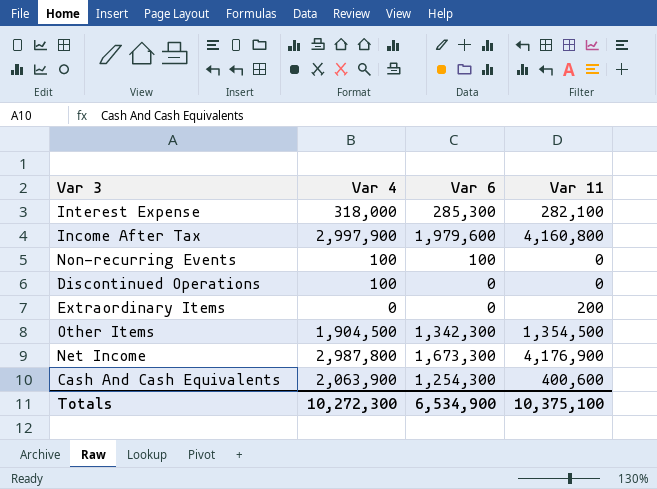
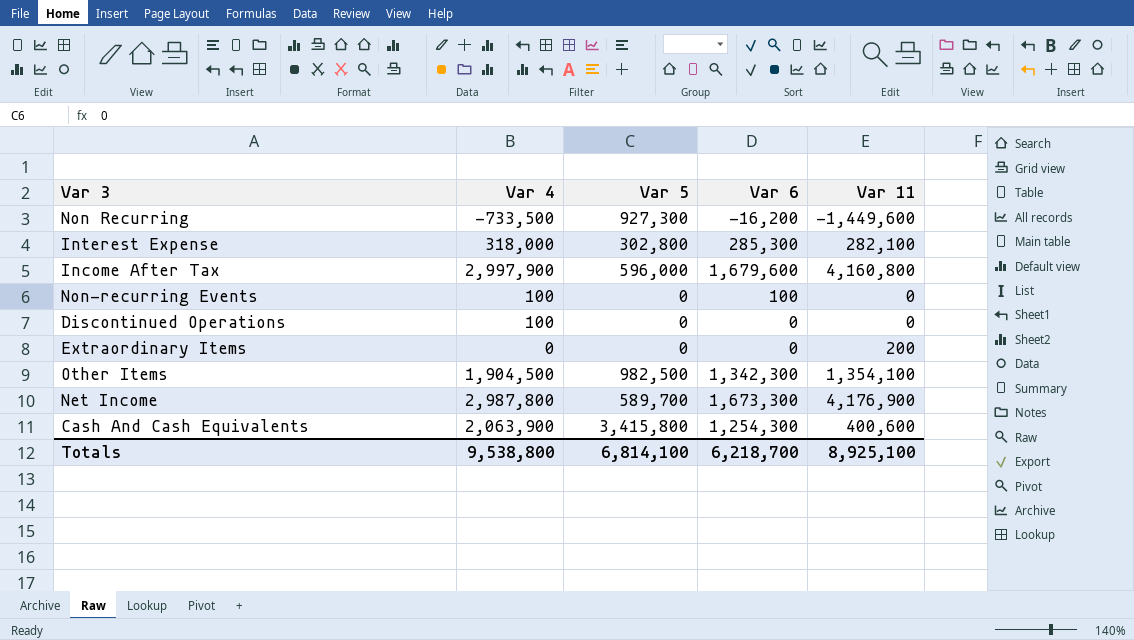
column Var 5 | position: none -> 3
row Non Recurring: none -> -733,500 | 927,300 | -16,200 | -1,449,600
Income After Tax | Var 6: 1,979,600 -> 1,679,600
Other Items | Var 11: 1,354,500 -> 1,354,100
Totals | Var 4: 10,272,300 -> 9,538,800
Totals | Var 6: 6,534,900 -> 6,218,700
Totals | Var 11: 10,375,100 -> 8,925,100

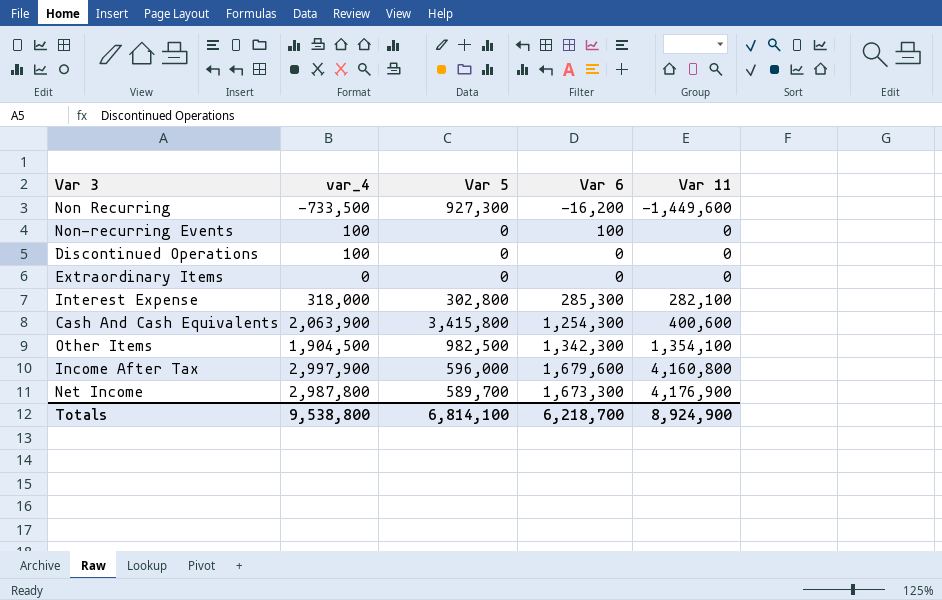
row order: none -> Var 11 ascending
column name: Var 4 -> var_4
Extraordinary Items | Var 11: 200 -> 0
Totals | Var 11: 8,925,100 -> 8,924,900

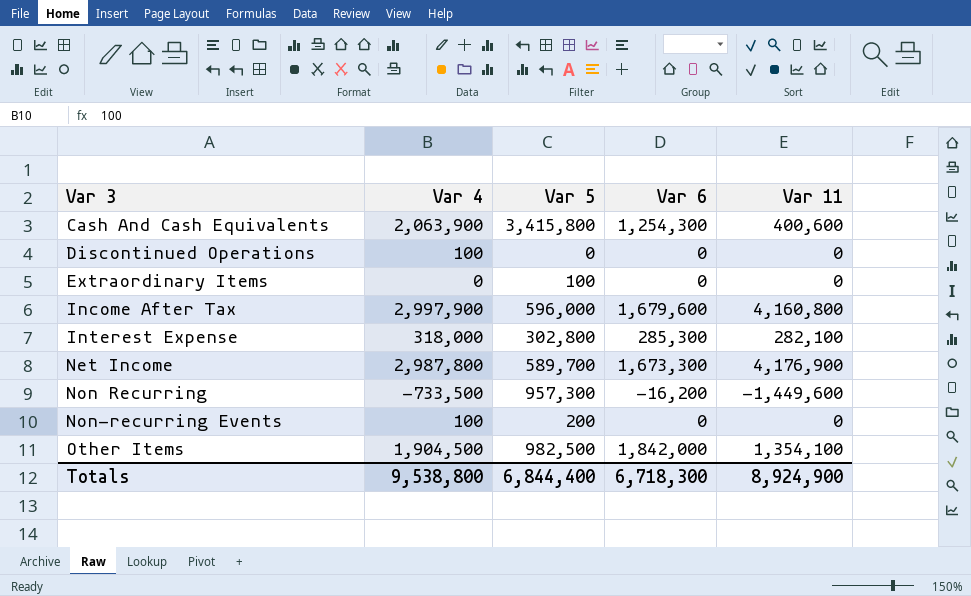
row order: Var 11 ascending -> Var 3 ascending
column name: var_4 -> Var 4
Extraordinary Items | Var 5: 0 -> 100
Non Recurring | Var 5: 927,300 -> 957,300
Non-recurring Events | Var 5: 0 -> 200
Non-recurring Events | Var 6: 100 -> 0
Other Items | Var 6: 1,342,300 -> 1,842,000
Totals | Var 5: 6,814,100 -> 6,844,400
Totals | Var 6: 6,218,700 -> 6,718,300

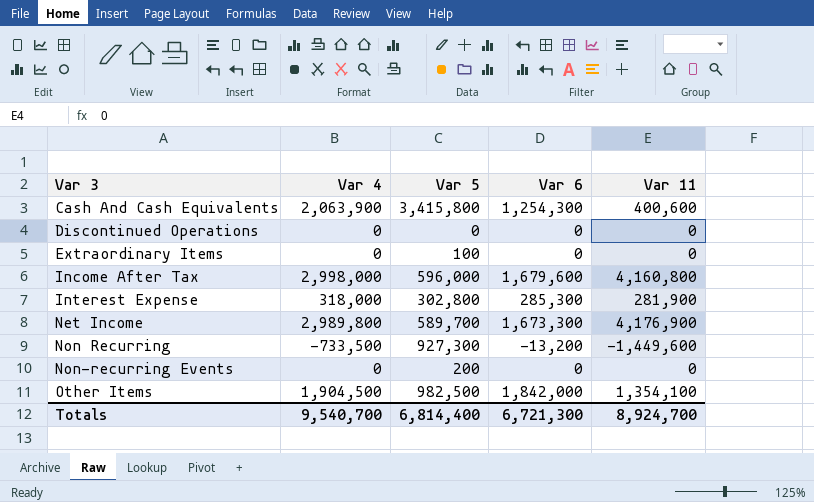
Discontinued Operations | Var 4: 100 -> 0
Income After Tax | Var 4: 2,997,900 -> 2,998,000
Interest Expense | Var 11: 282,100 -> 281,900
Net Income | Var 4: 2,987,800 -> 2,989,800
Non Recurring | Var 5: 957,300 -> 927,300
Non Recurring | Var 6: -16,200 -> -13,200
Non-recurring Events | Var 4: 100 -> 0
Totals | Var 4: 9,538,800 -> 9,540,700
Totals | Var 5: 6,844,400 -> 6,814,400
Totals | Var 6: 6,718,300 -> 6,721,300
Totals | Var 11: 8,924,900 -> 8,924,700

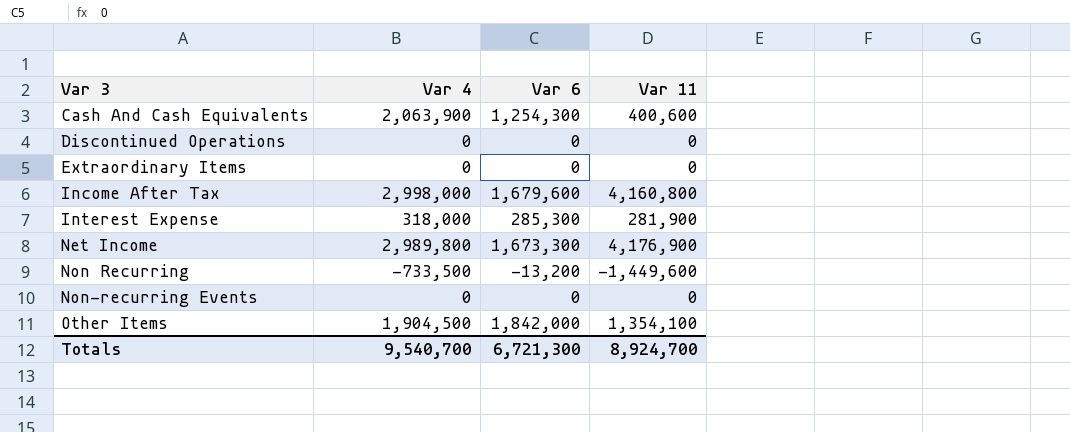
column Var 5 | position: 3 -> none

